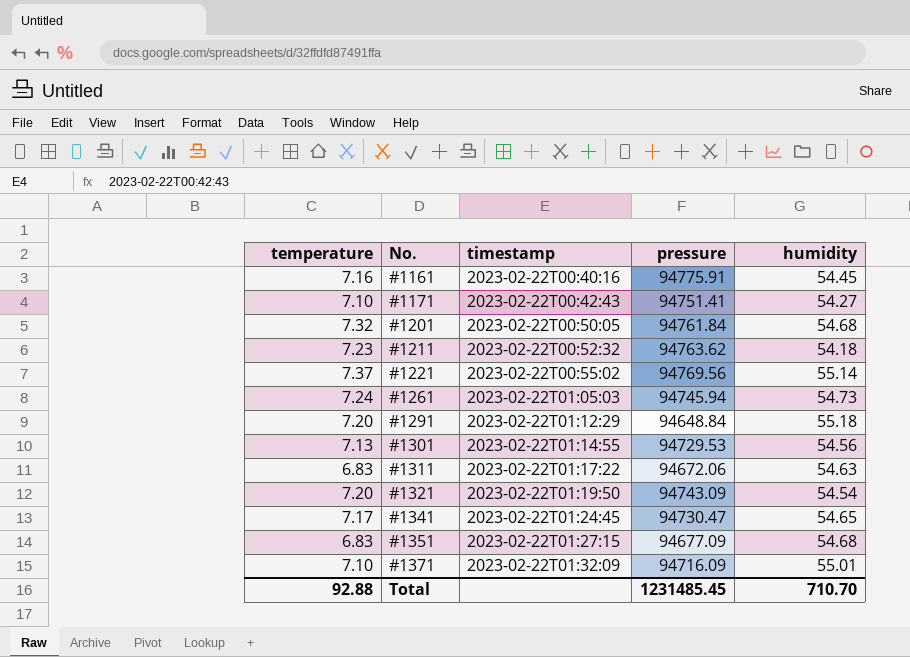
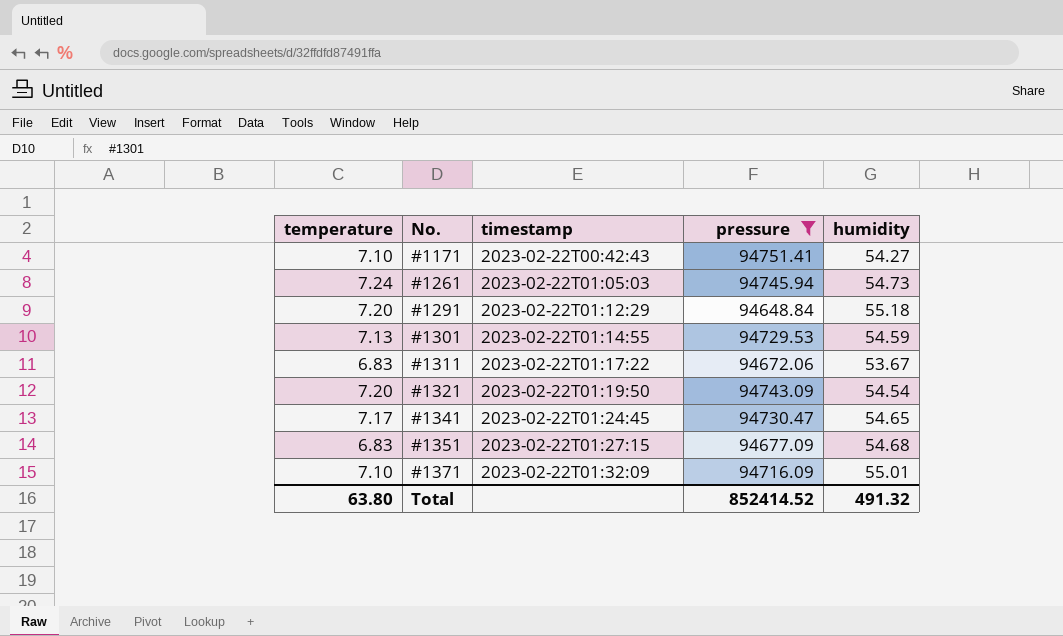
filter: none -> pressure <= 94751.41
#1301 | humidity: 54.56 -> 54.59
#1311 | humidity: 54.63 -> 53.67
Total | temperature: 92.88 -> 63.80
Total | pressure: 1231485.45 -> 852414.52
Total | humidity: 710.70 -> 491.32

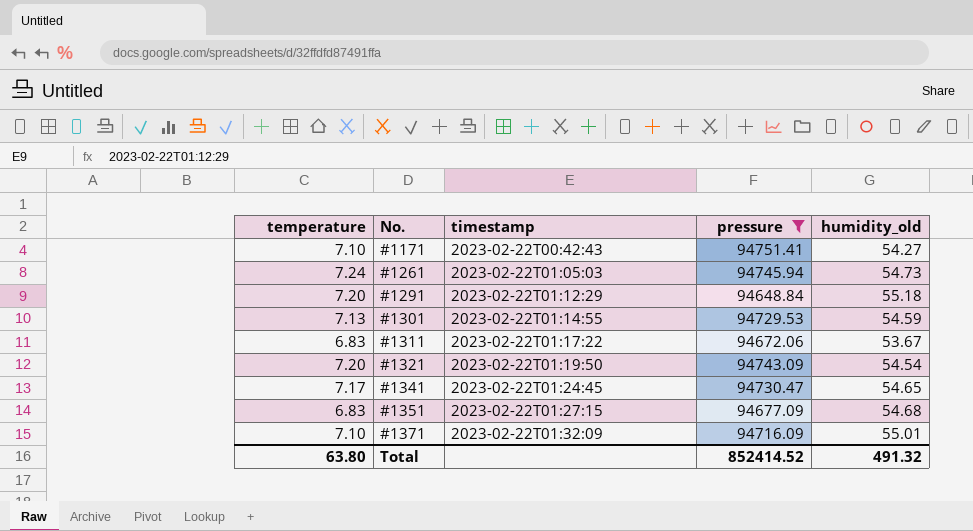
column name: humidity -> humidity_old

